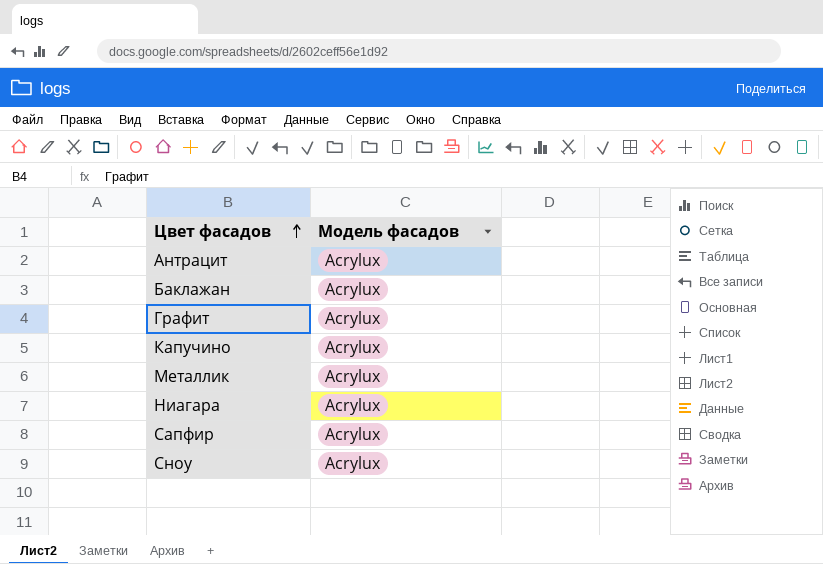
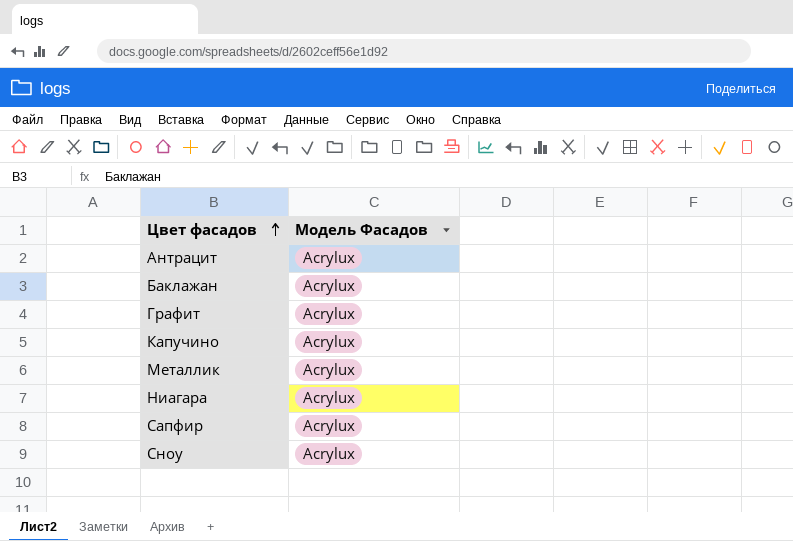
column name: Модель фасадов -> Модель Фасадов

